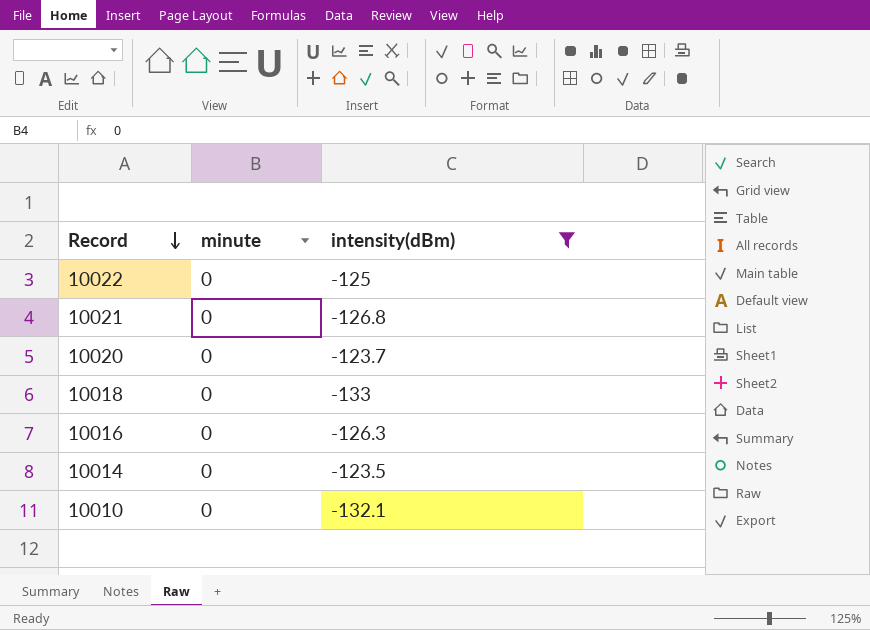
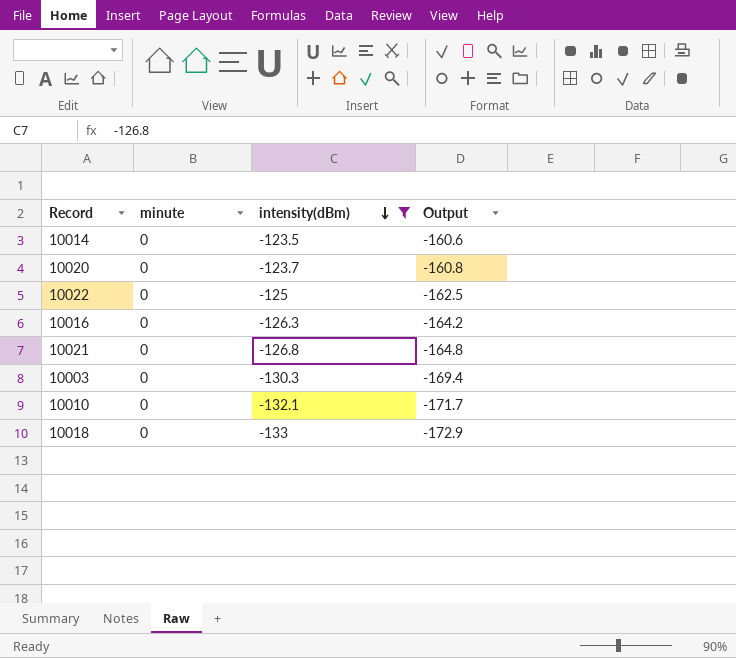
row order: Record descending -> intensity(dBm) descending
column Output | formula: none -> [intensity(dBm)] * 1.3
row 10003: none -> 0 | -130.3 | -169.4

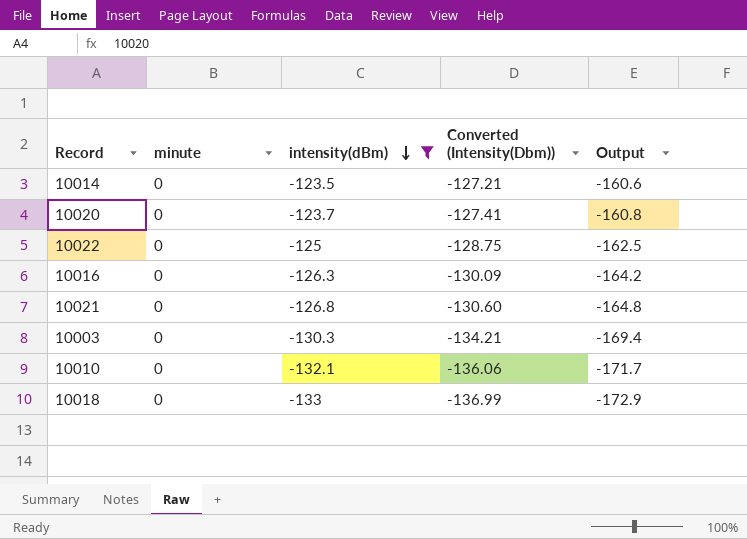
column Converted (Intensity(Dbm)) | formula: none -> [intensity(dBm)] * 1.03

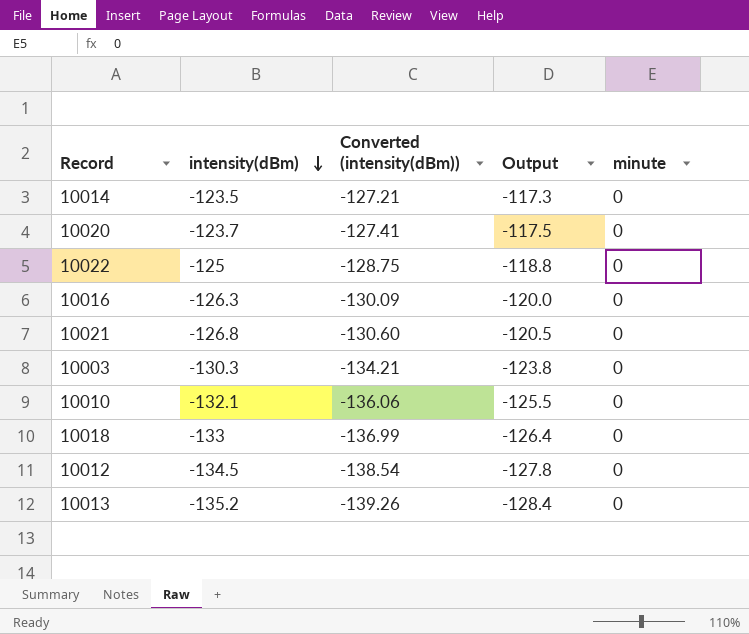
filter: intensity(dBm) >= -133 -> none
column name: Converted (Intensity(Dbm)) -> Converted (intensity(dBm))
column Output | formula: [intensity(dBm)] * 1.3 -> [intensity(dBm)] * 0.95
column minute | position: 2 -> 5

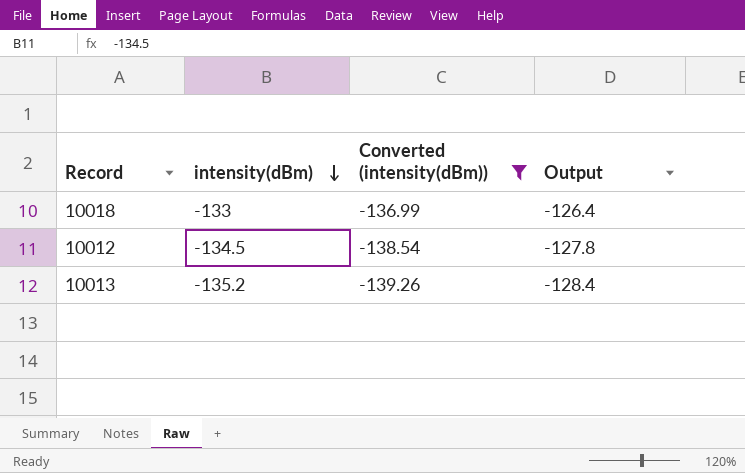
filter: none -> Converted (intensity(dBm)) <= -136.99
column minute | position: 5 -> none

